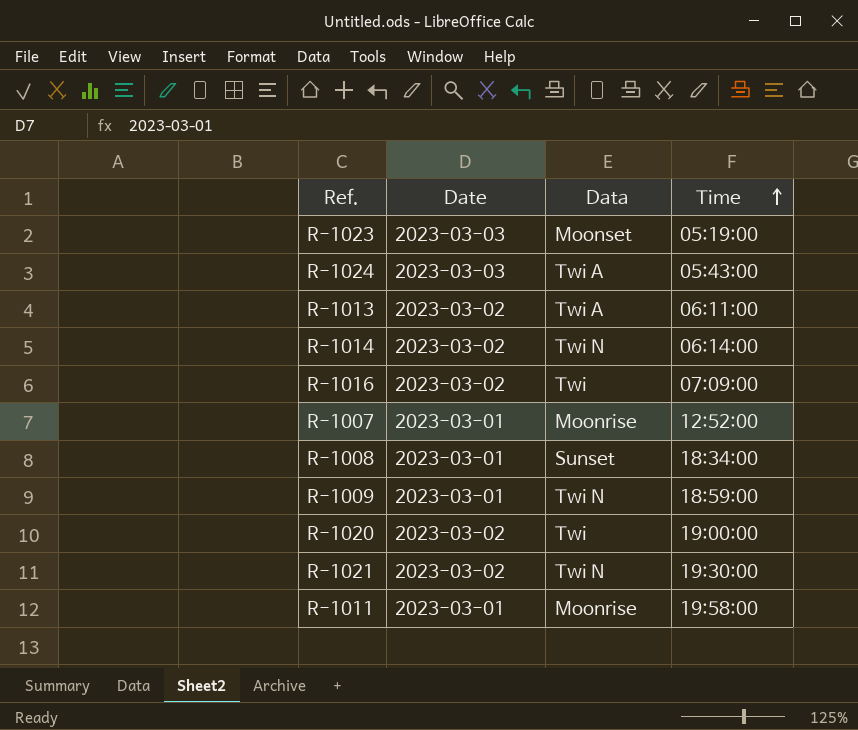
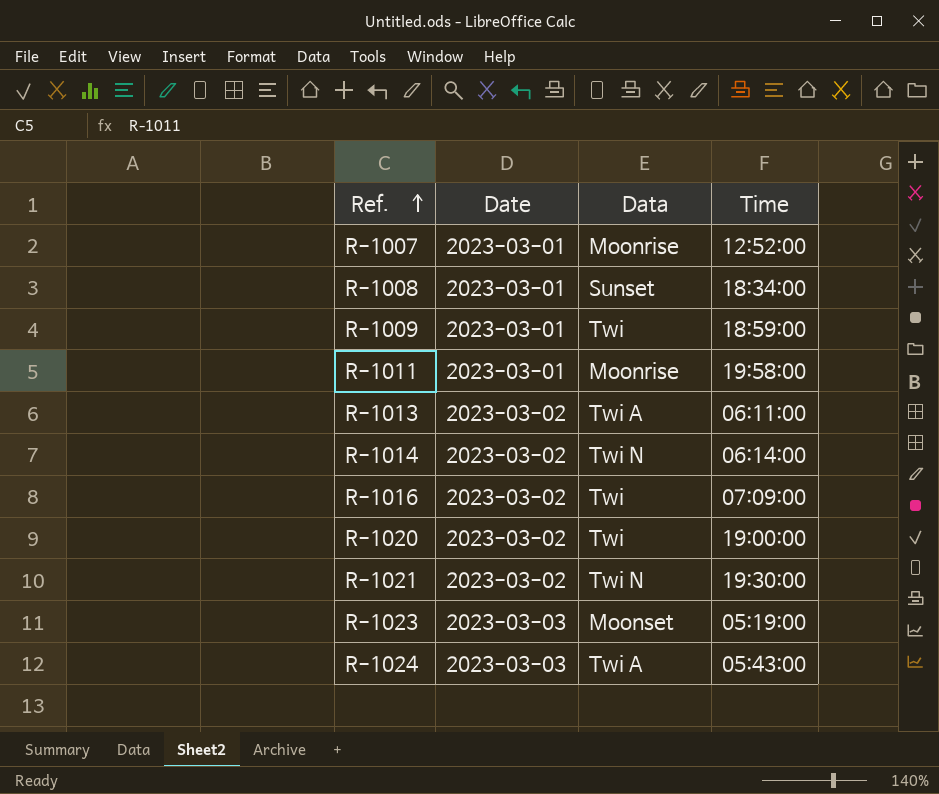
row order: Time ascending -> Ref. ascending
R-1009 | Data: Twi N -> Twi

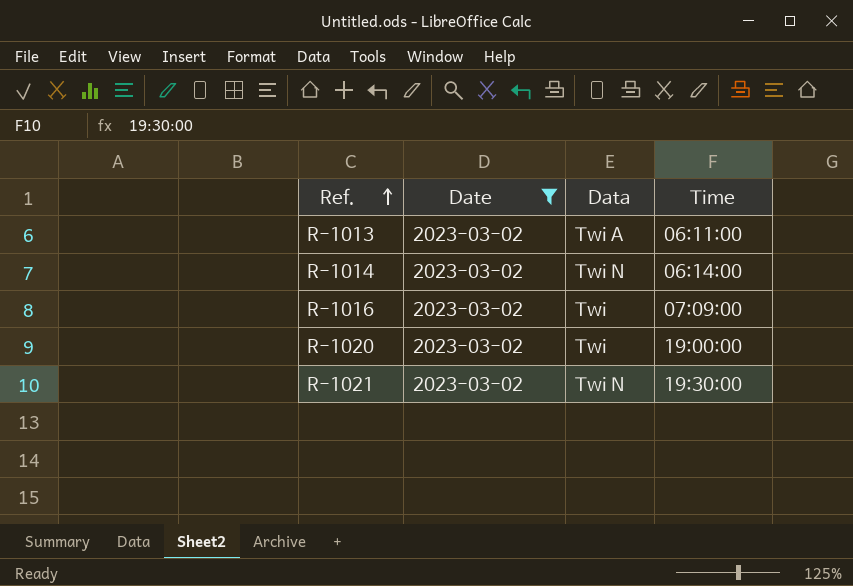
filter: none -> Date = 2023-03-02

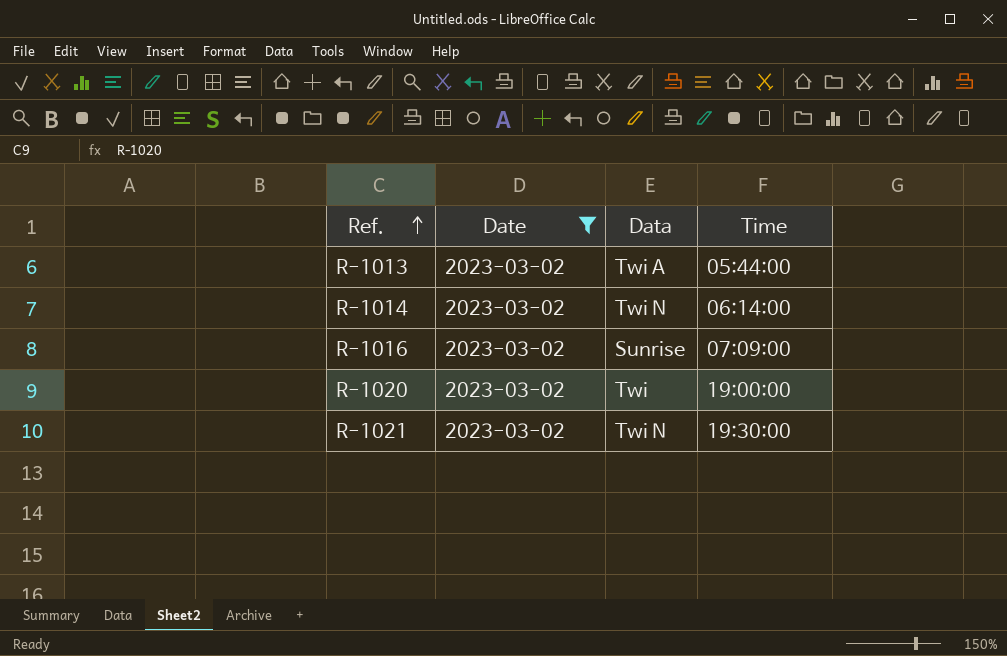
R-1013 | Time: 06:11:00 -> 05:44:00
R-1016 | Data: Twi -> Sunrise

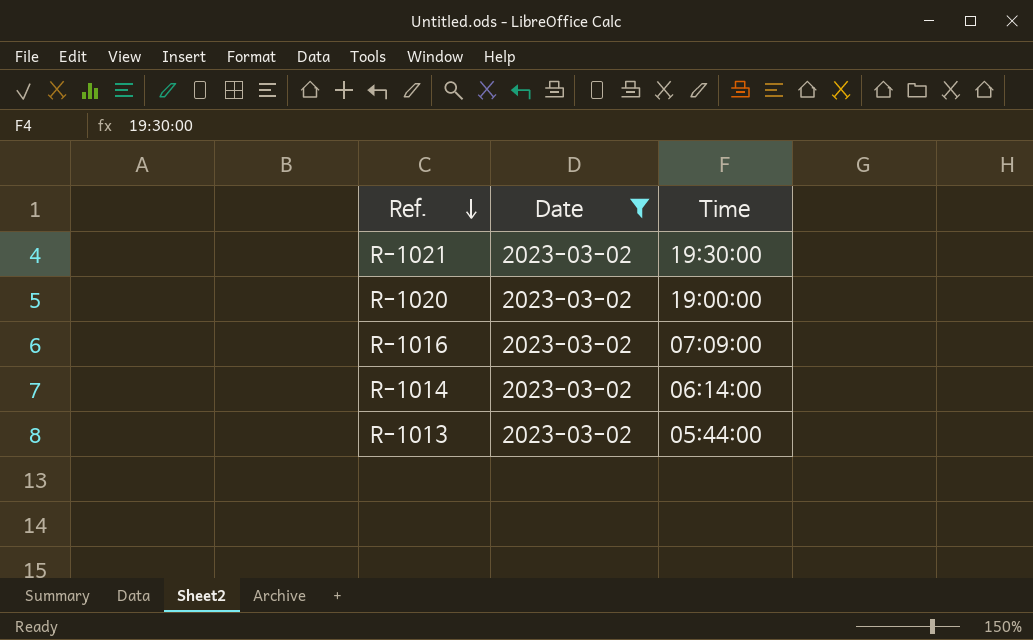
row order: Ref. ascending -> Ref. descending
column Data | position: 3 -> none

